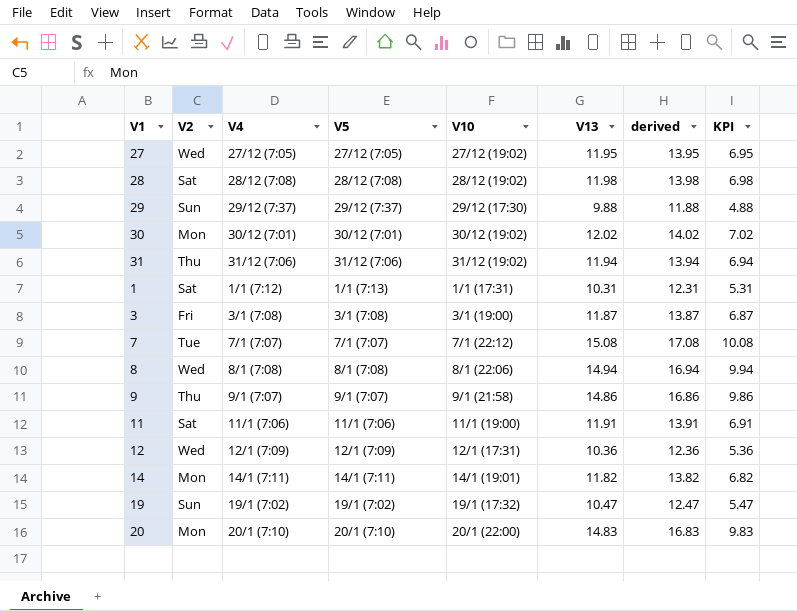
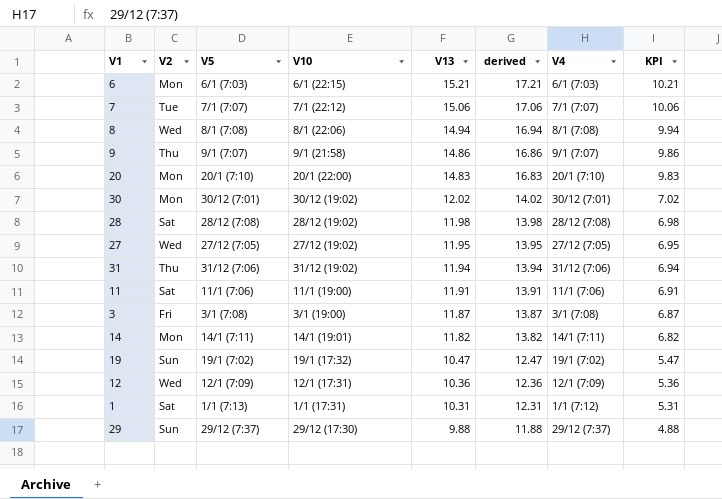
row order: none -> V13 descending
column V4 | position: 3 -> 7
row 6: none -> Mon | 6/1 (7:03) | 6/1 (22:15) | 15.21 | 17.21 | 6/1 (7:03) | 10.21
7 | V13: 15.08 -> 15.06
7 | derived: 17.08 -> 17.06
7 | KPI: 10.08 -> 10.06

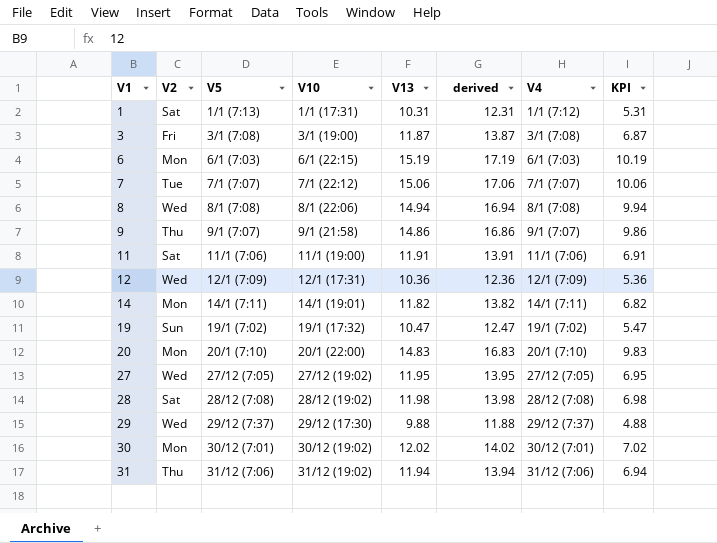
row order: V13 descending -> V1 ascending
6 | V13: 15.21 -> 15.19
6 | derived: 17.21 -> 17.19
6 | KPI: 10.21 -> 10.19
29 | V2: Sun -> Wed

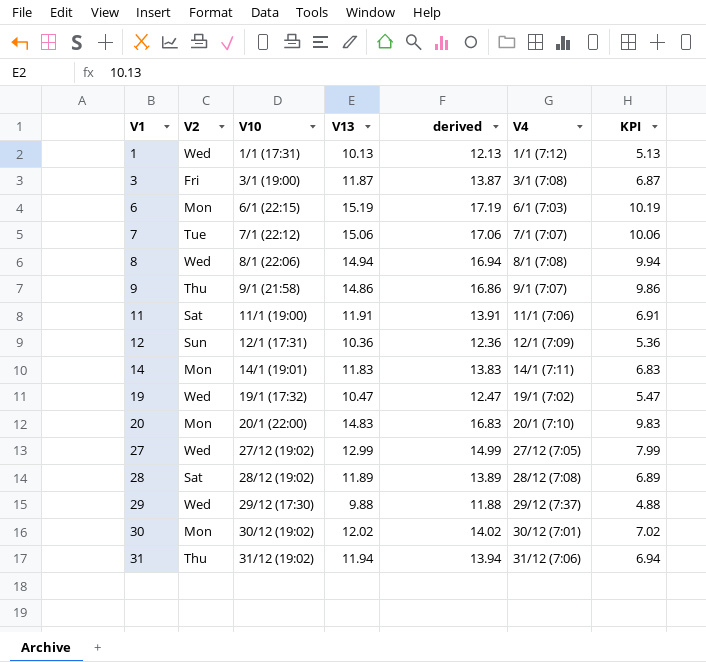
column V5 | position: 3 -> none
1 | V2: Sat -> Wed
1 | V13: 10.31 -> 10.13
1 | derived: 12.31 -> 12.13
1 | KPI: 5.31 -> 5.13
12 | V2: Wed -> Sun
14 | V13: 11.82 -> 11.83
14 | derived: 13.82 -> 13.83
14 | KPI: 6.82 -> 6.83
19 | V2: Sun -> Wed
27 | V13: 11.95 -> 12.99
27 | derived: 13.95 -> 14.99
27 | KPI: 6.95 -> 7.99
28 | V13: 11.98 -> 11.89
28 | derived: 13.98 -> 13.89
28 | KPI: 6.98 -> 6.89

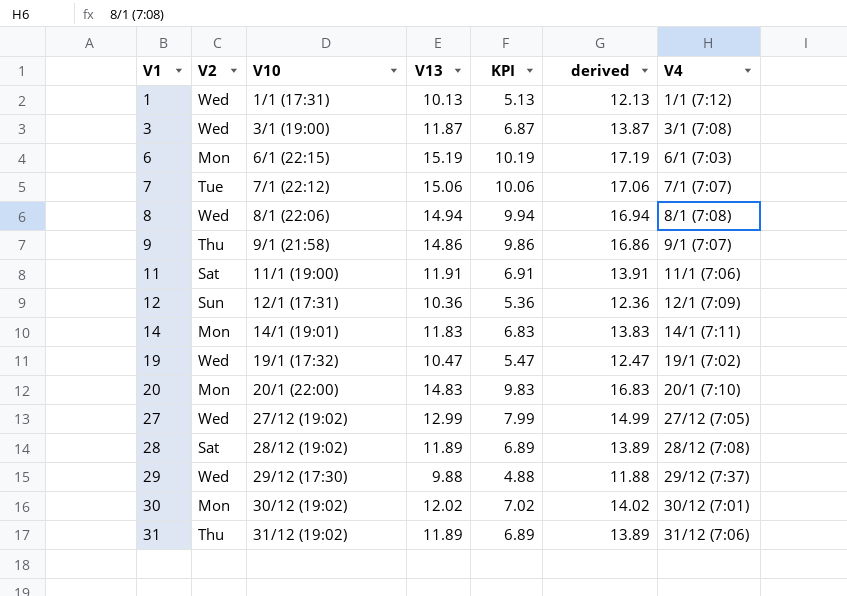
column KPI | position: 7 -> 5
3 | V2: Fri -> Wed
31 | V13: 11.94 -> 11.89
31 | KPI: 6.94 -> 6.89
31 | derived: 13.94 -> 13.89

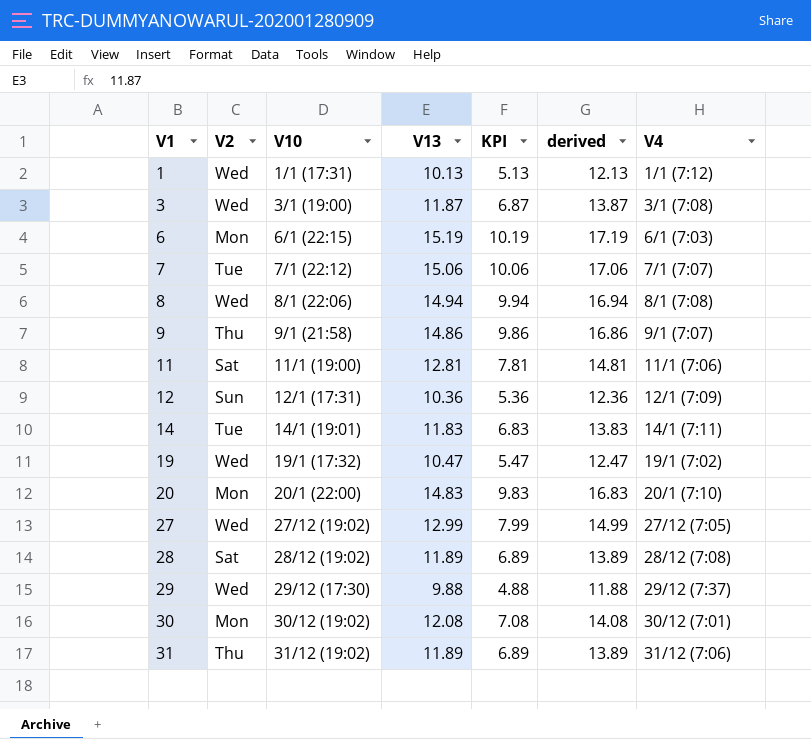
11 | V13: 11.91 -> 12.81
11 | KPI: 6.91 -> 7.81
11 | derived: 13.91 -> 14.81
14 | V2: Mon -> Tue
30 | V13: 12.02 -> 12.08
30 | KPI: 7.02 -> 7.08
30 | derived: 14.02 -> 14.08

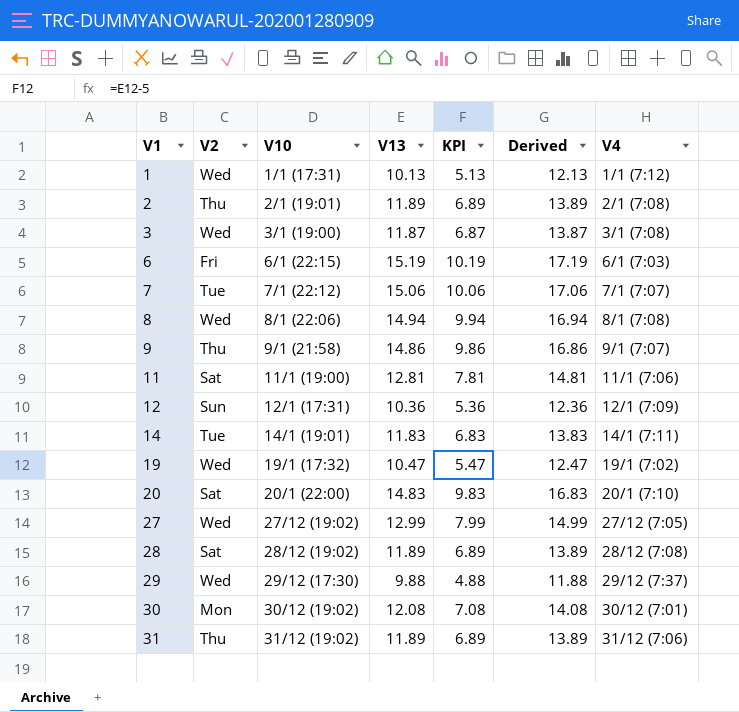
column name: derived -> Derived
row 2: none -> Thu | 2/1 (19:01) | 11.89 | 6.89 | 13.89 | 2/1 (7:08)
6 | V2: Mon -> Fri
20 | V2: Mon -> Sat

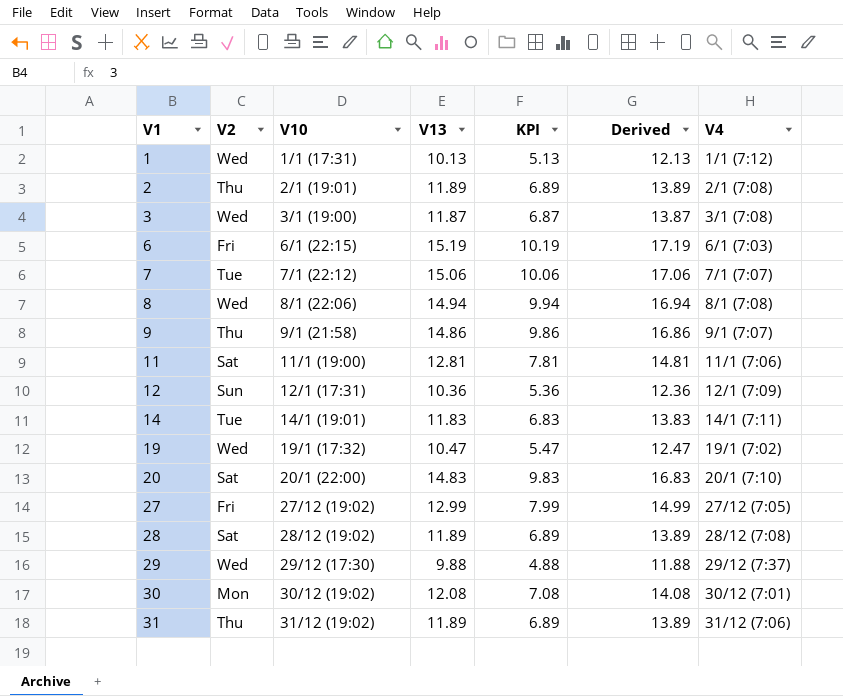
27 | V2: Wed -> Fri

